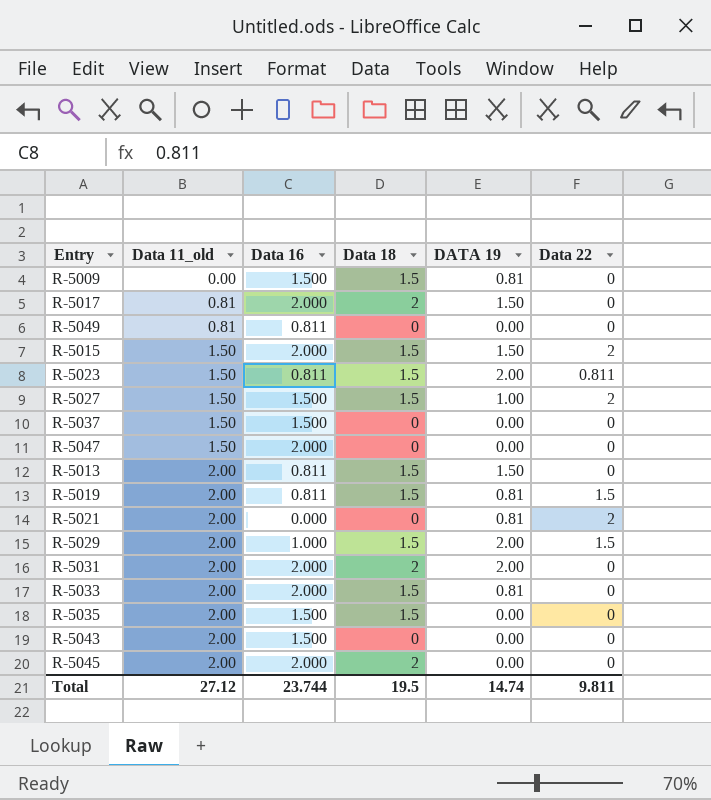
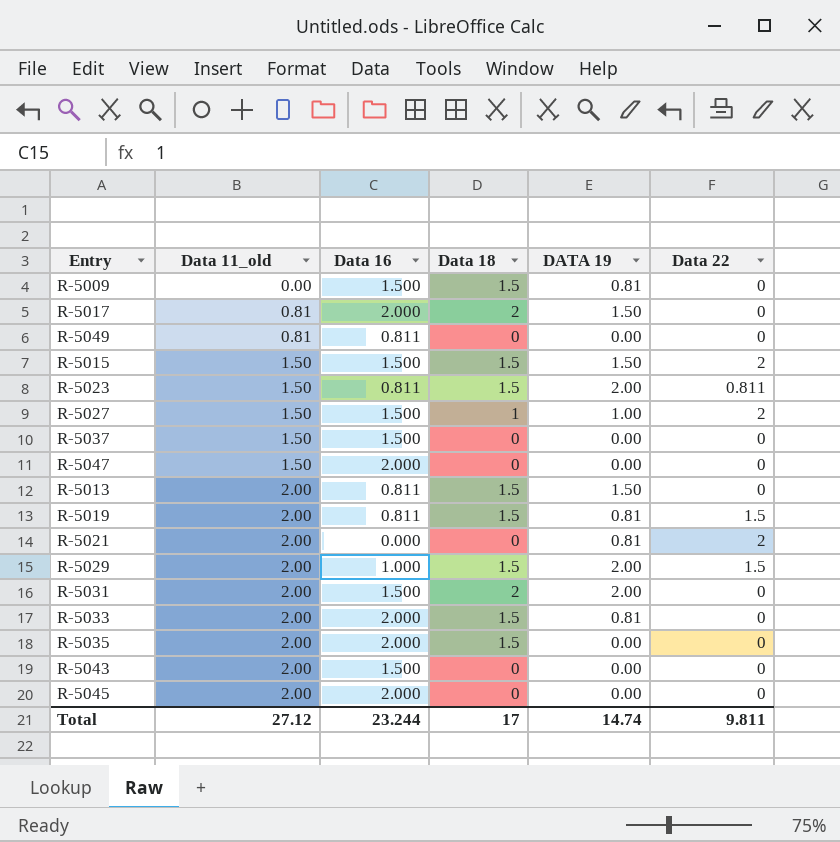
R-5015 | Data 16: 2.000 -> 1.500
R-5027 | Data 18: 1.5 -> 1
R-5031 | Data 16: 2.000 -> 1.500
R-5035 | Data 16: 1.500 -> 2.000
R-5045 | Data 18: 2 -> 0
Total | Data 16: 23.744 -> 23.244
Total | Data 18: 19.5 -> 17

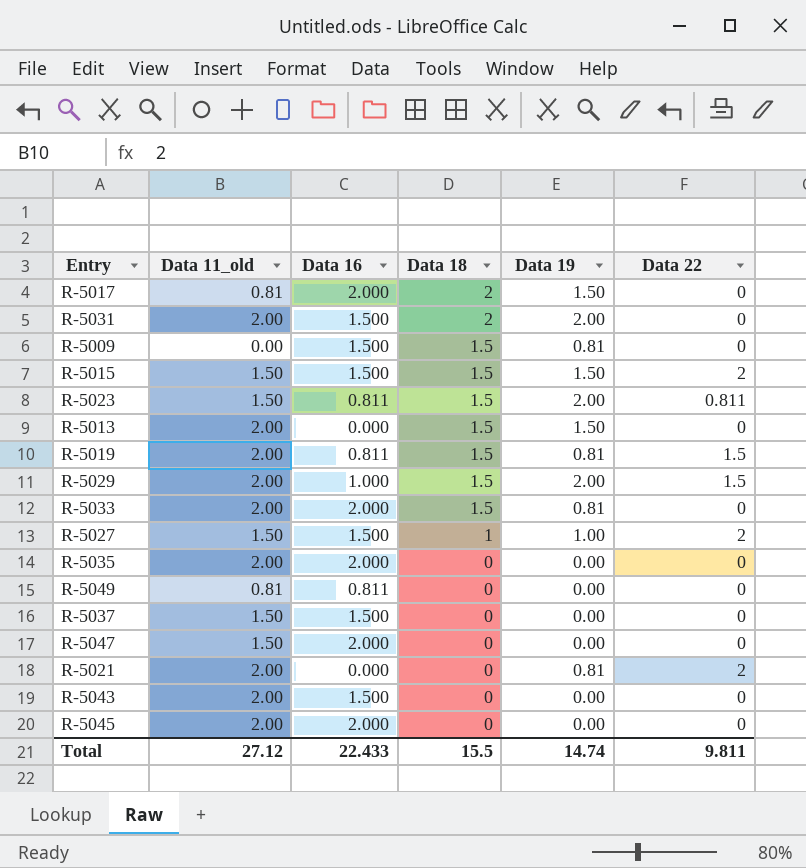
row order: Data 11_old ascending -> Data 18 descending
column name: DATA 19 -> Data 19
R-5013 | Data 16: 0.811 -> 0.000
R-5035 | Data 18: 1.5 -> 0
Total | Data 16: 23.244 -> 22.433
Total | Data 18: 17 -> 15.5

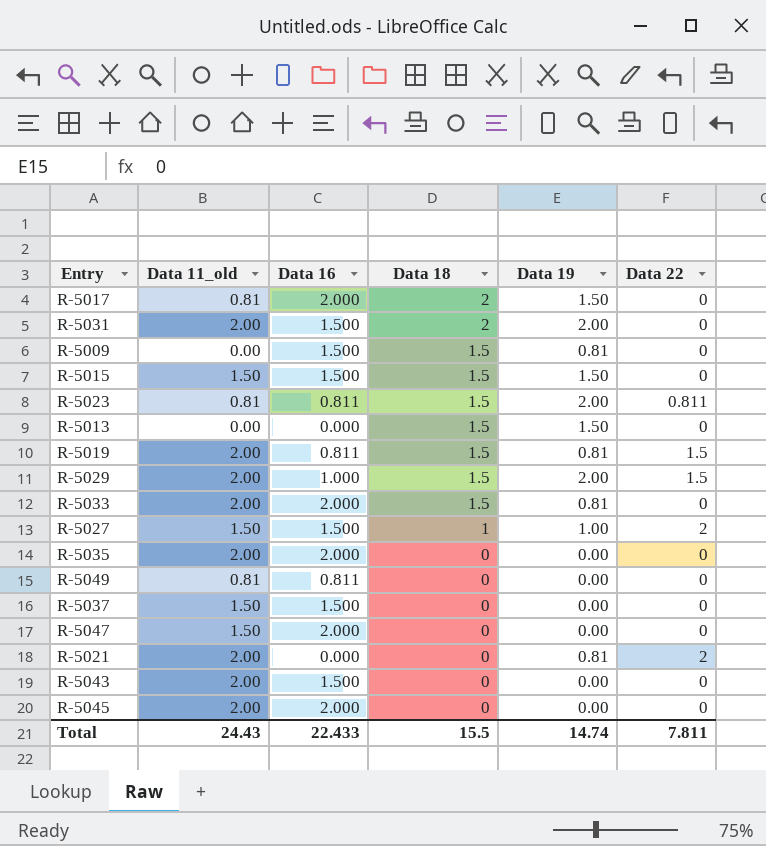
R-5015 | Data 22: 2 -> 0
R-5023 | Data 11_old: 1.50 -> 0.81
R-5013 | Data 11_old: 2.00 -> 0.00
Total | Data 11_old: 27.12 -> 24.43
Total | Data 22: 9.811 -> 7.811

